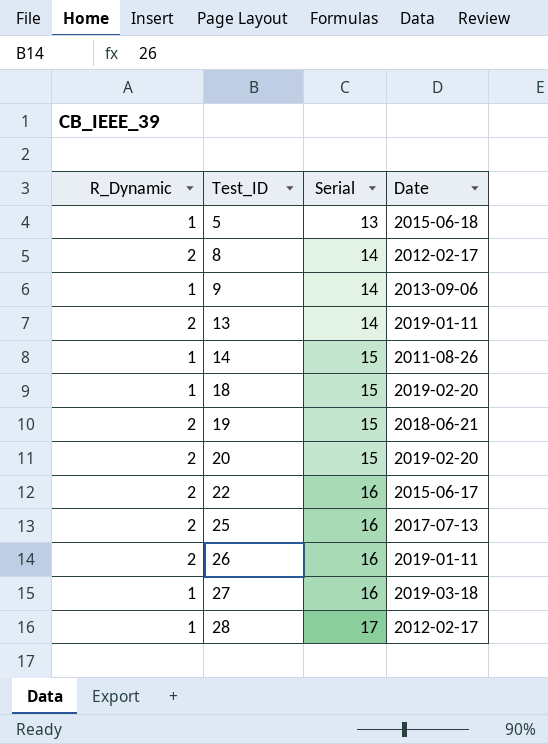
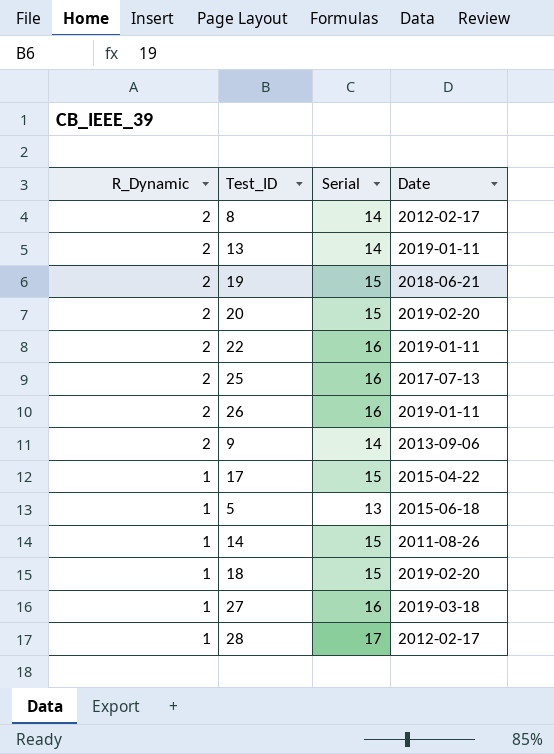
row order: Test_ID ascending -> R_Dynamic descending
22 | Date: 2015-06-17 -> 2019-01-11
9 | R_Dynamic: 1 -> 2
row 17: none -> 1 | 15 | 2015-04-22

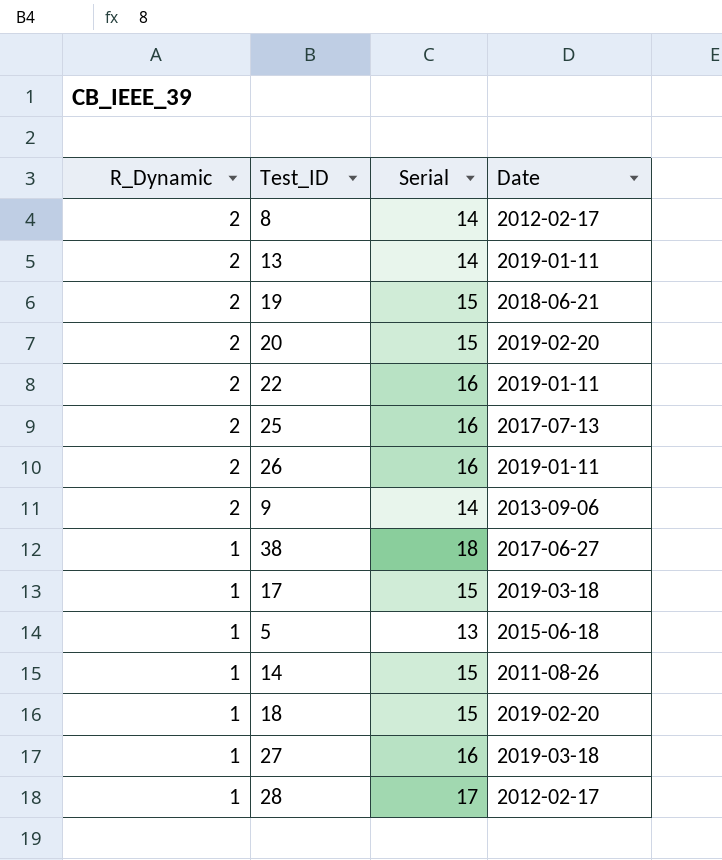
row 38: none -> 1 | 18 | 2017-06-27
17 | Date: 2015-04-22 -> 2019-03-18

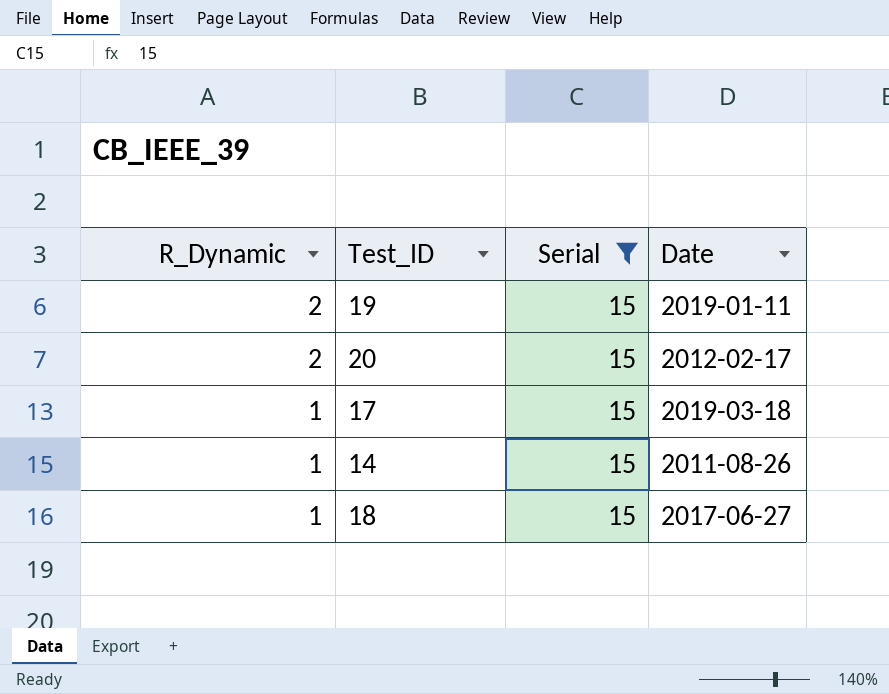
filter: none -> Serial = 15
19 | Date: 2018-06-21 -> 2019-01-11
20 | Date: 2019-02-20 -> 2012-02-17
18 | Date: 2019-02-20 -> 2017-06-27

